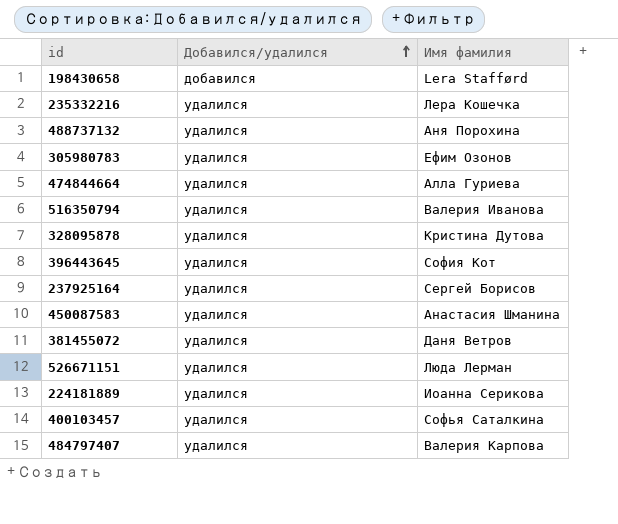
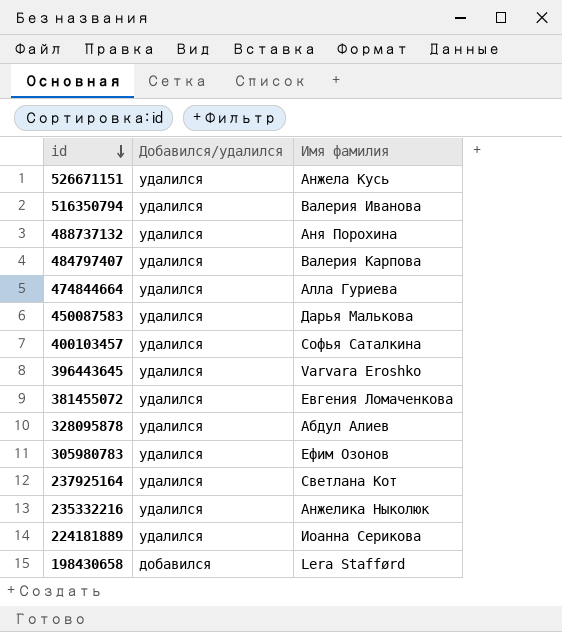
row order: Добавился/удалился ascending -> id descending
526671151 | Имя фамилия: Люда Лерман -> Анжела Кусь
450087583 | Имя фамилия: Анастасия Шманина -> Дарья Малькова
396443645 | Имя фамилия: София Кот -> Varvara Eroshko
381455072 | Имя фамилия: Даня Ветров -> Евгения Ломаченкова
328095878 | Имя фамилия: Кристина Дутова -> Абдул Алиев
237925164 | Имя фамилия: Сергей Борисов -> Светлана Кот
235332216 | Имя фамилия: Лера Кошечка -> Анжелика Ныколюк

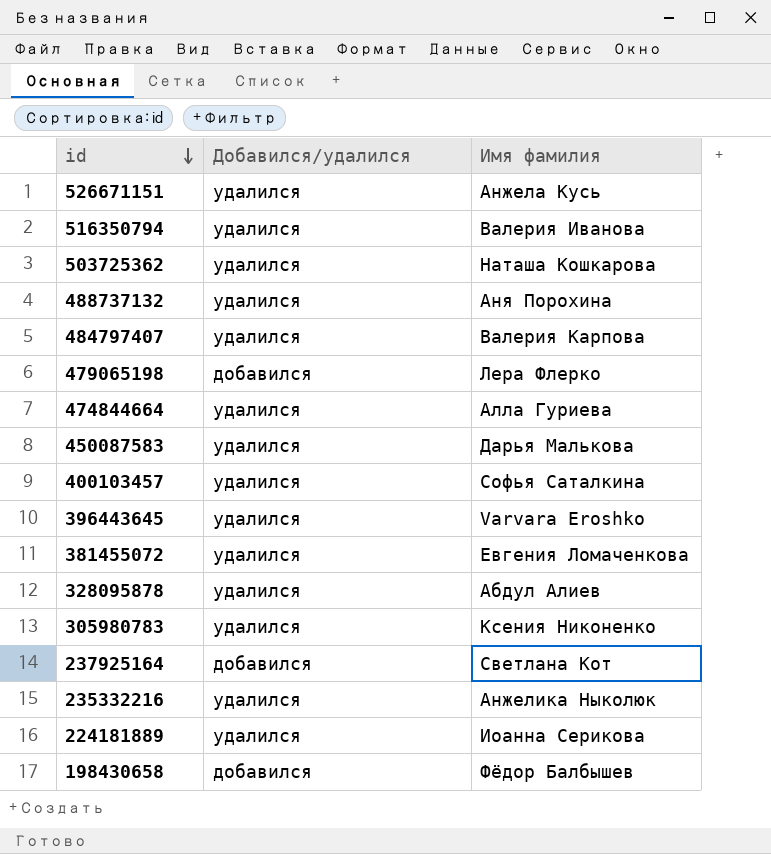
row 503725362: none -> удалился | Наташа Кошкарова
row 479065198: none -> добавился | Лера Флерко
305980783 | Имя фамилия: Ефим Озонов -> Ксения Никоненко
237925164 | Добавился/удалился: удалился -> добавился
198430658 | Имя фамилия: Lera Stafførd -> Фёдор Балбышев

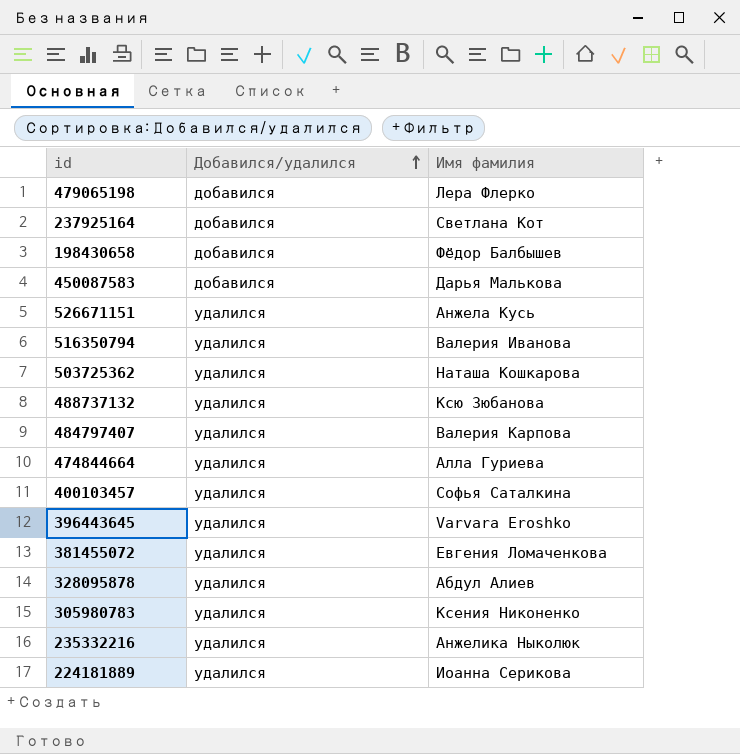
row order: id descending -> Добавился/удалился ascending
450087583 | Добавился/удалился: удалился -> добавился
488737132 | Имя фамилия: Аня Порохина -> Ксю Зюбанова

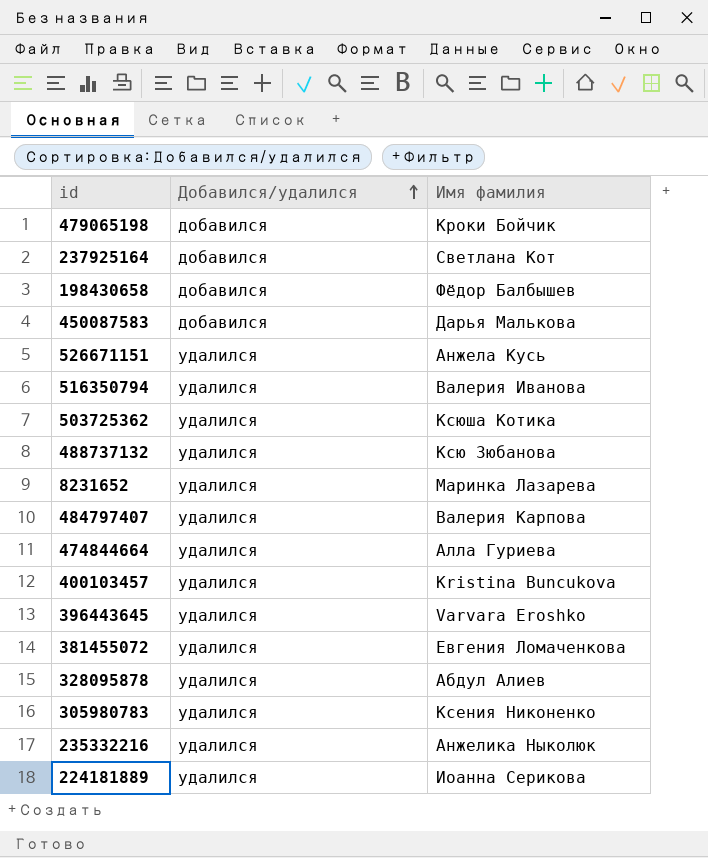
479065198 | Имя фамилия: Лера Флерко -> Кроки Бойчик
503725362 | Имя фамилия: Наташа Кошкарова -> Ксюша Котика
row 8231652: none -> удалился | Маринка Лазарева
400103457 | Имя фамилия: Софья Саталкина -> Kristina Buncukova

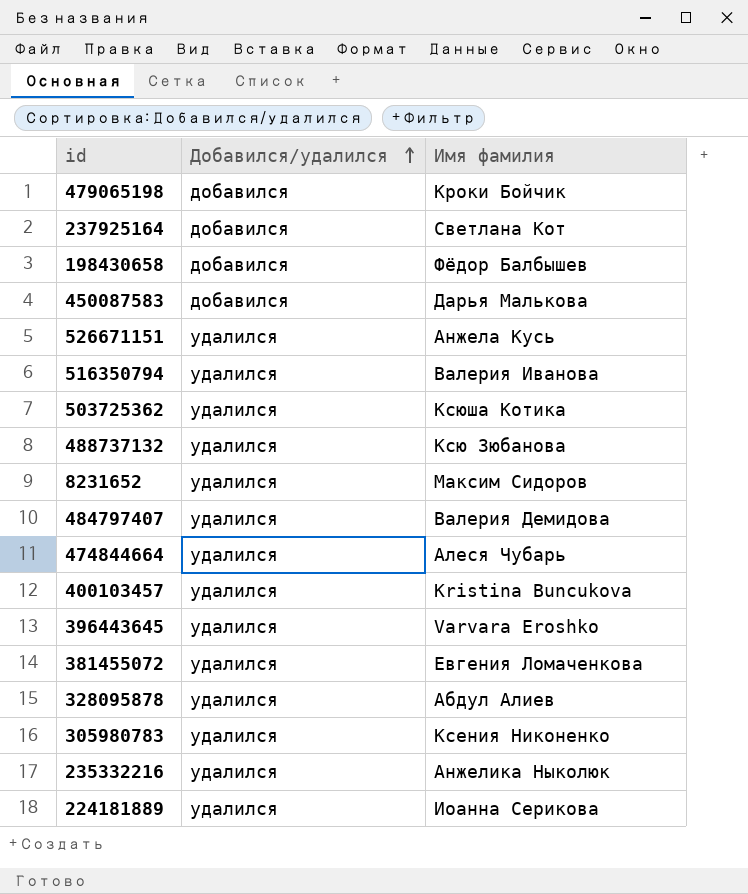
8231652 | Имя фамилия: Маринка Лазарева -> Максим Сидоров
484797407 | Имя фамилия: Валерия Карпова -> Валерия Демидова
474844664 | Имя фамилия: Алла Гуриева -> Алеся Чубарь

